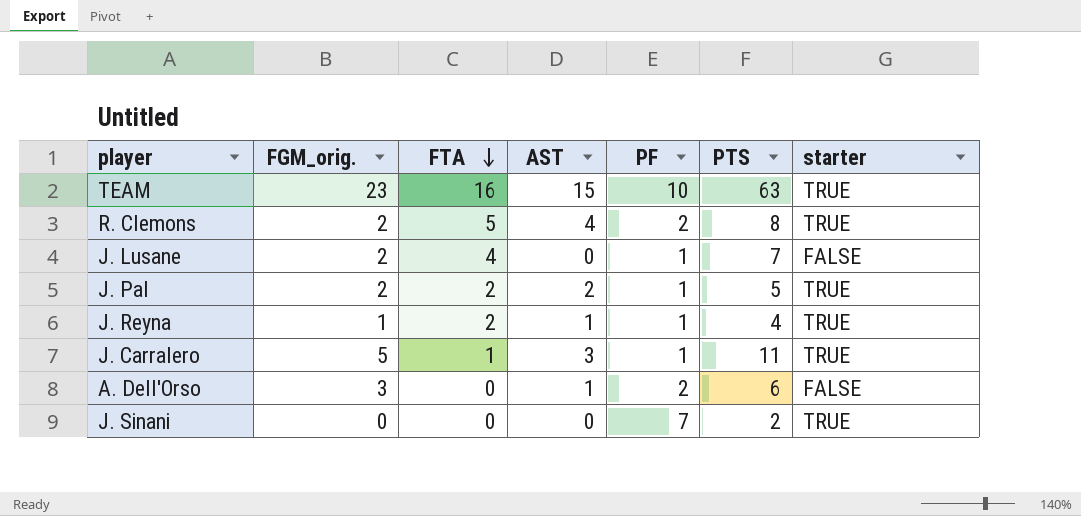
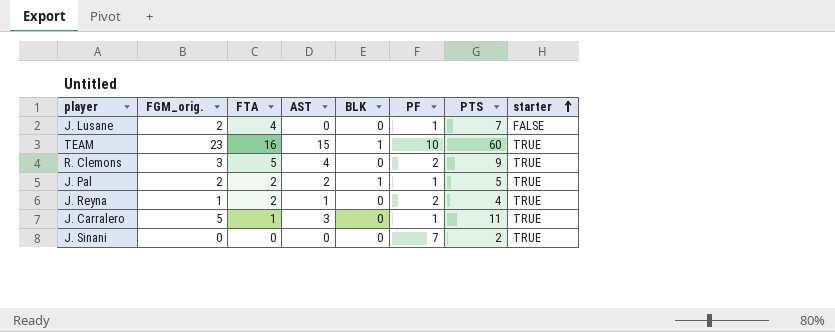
row order: FTA descending -> starter ascending
column BLK | position: none -> 5
row A. Dell'Orso: 3 | 0 | 1 | 2 | 6 | FALSE -> none
TEAM | PTS: 63 -> 60
R. Clemons | FGM_orig.: 2 -> 3
R. Clemons | PTS: 8 -> 9
J. Reyna | PF: 1 -> 2

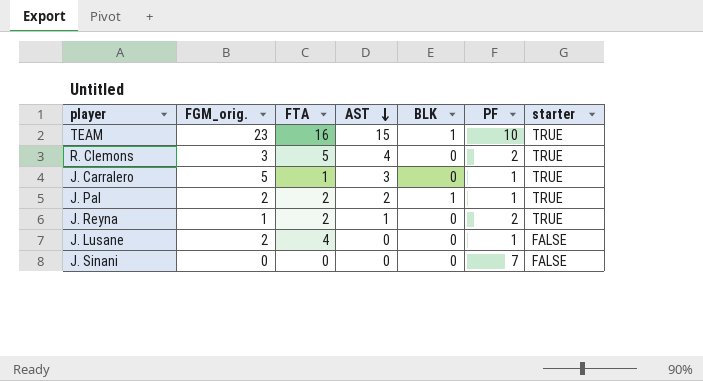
row order: starter ascending -> AST descending
column PTS | position: 7 -> none
J. Sinani | starter: TRUE -> FALSE

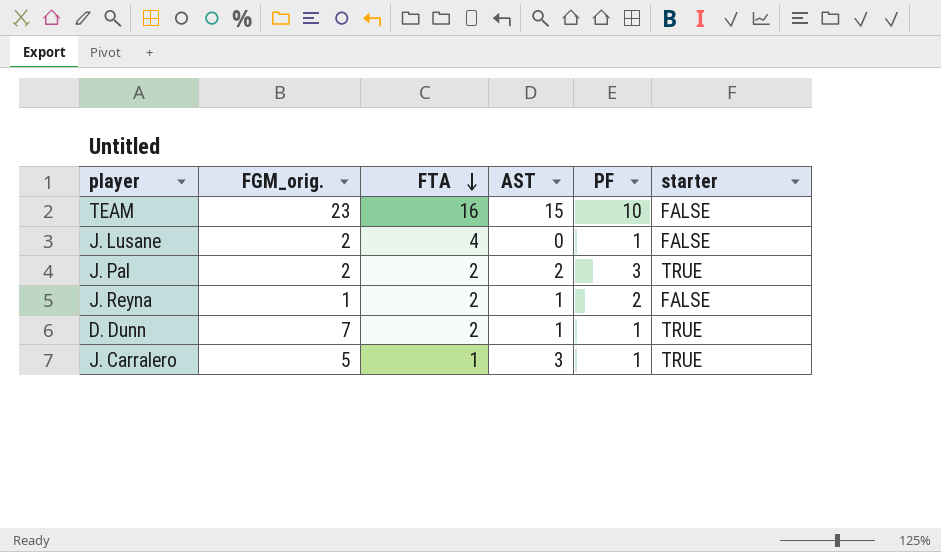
row order: AST descending -> FTA descending
column BLK | position: 5 -> none
row R. Clemons: 3 | 5 | 4 | 0 | 2 | TRUE -> none
row J. Sinani: 0 | 0 | 0 | 0 | 7 | FALSE -> none
TEAM | starter: TRUE -> FALSE
J. Pal | PF: 1 -> 3
J. Reyna | starter: TRUE -> FALSE
row D. Dunn: none -> 7 | 2 | 1 | 1 | TRUE

